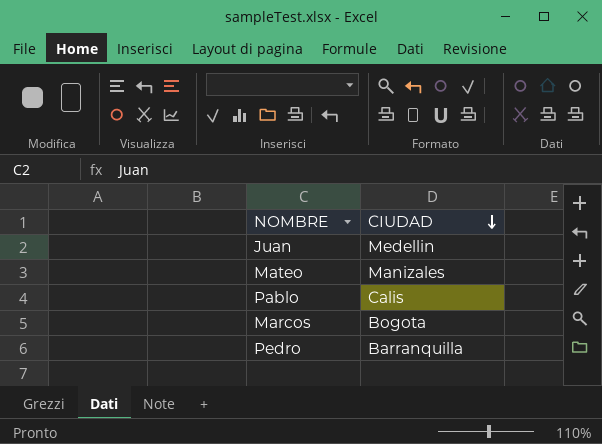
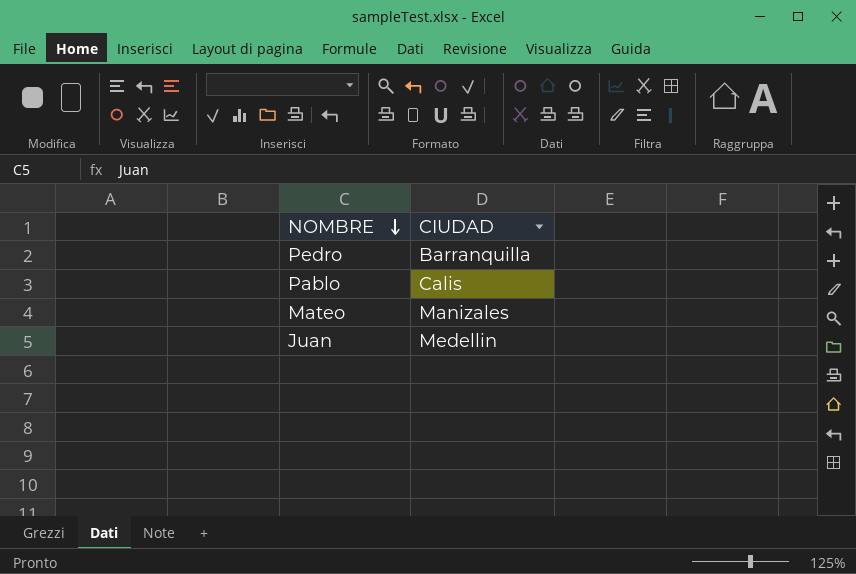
row order: CIUDAD descending -> NOMBRE descending
row Marcos: Bogota -> none

